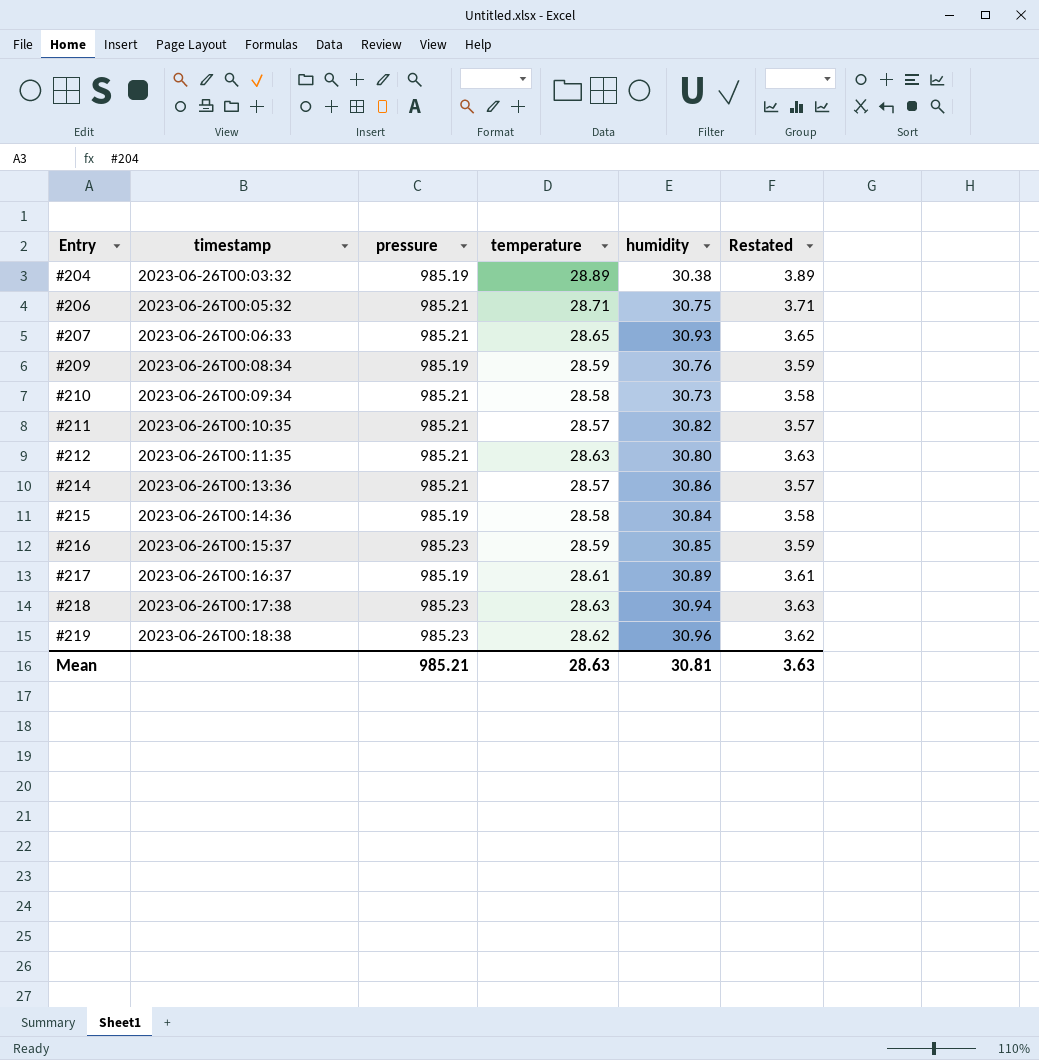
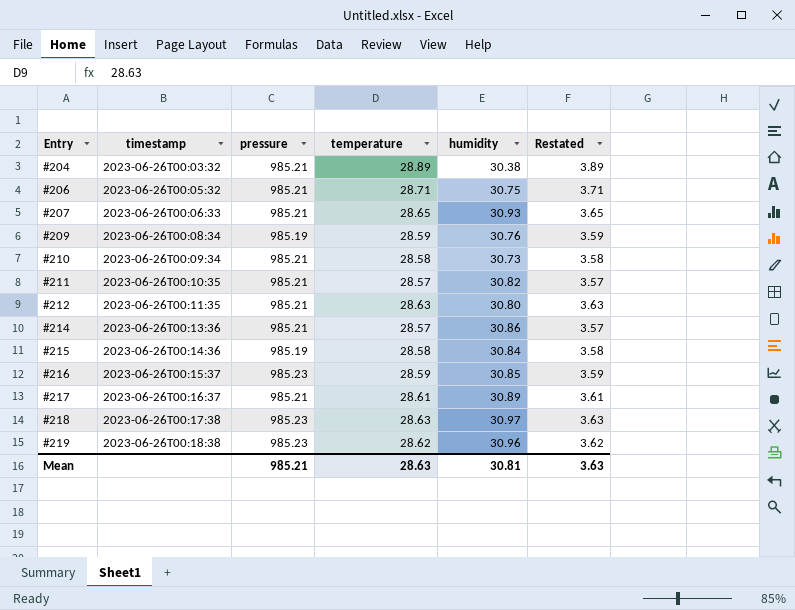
#204 | pressure: 985.19 -> 985.21
#217 | pressure: 985.19 -> 985.21
#218 | humidity: 30.94 -> 30.97

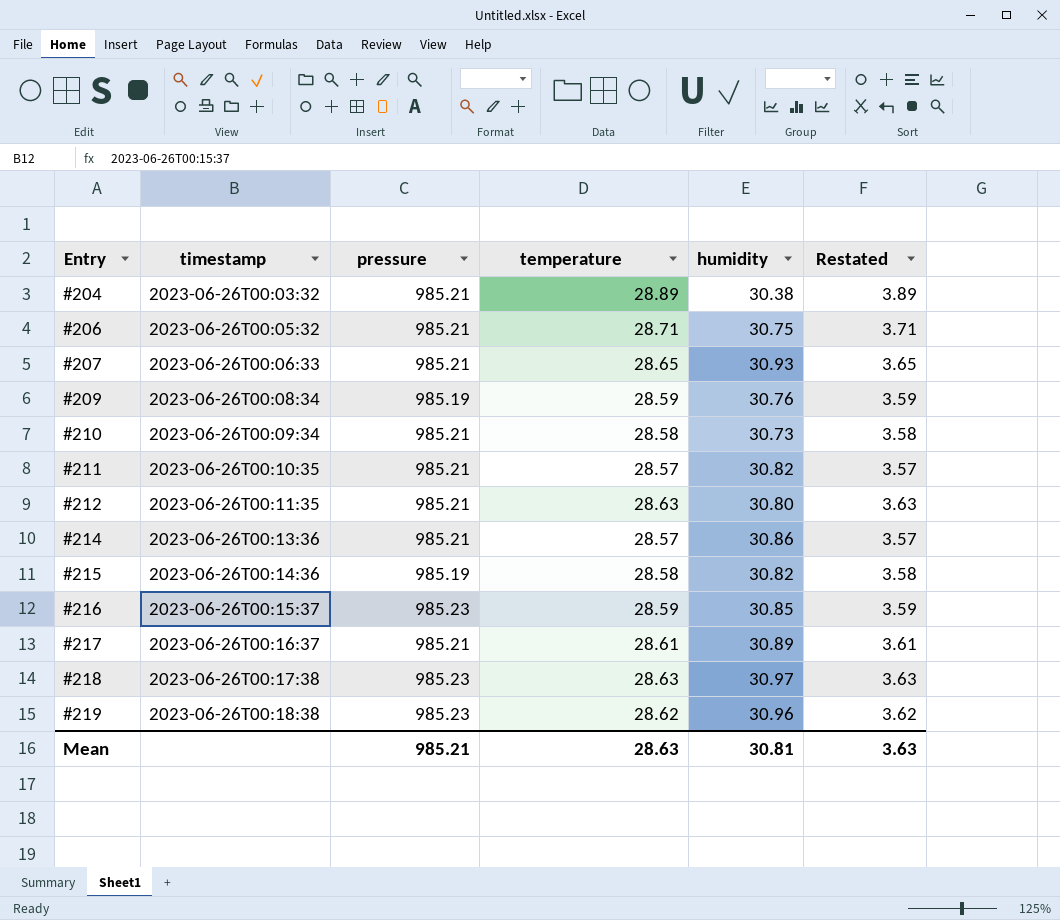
#215 | humidity: 30.84 -> 30.82

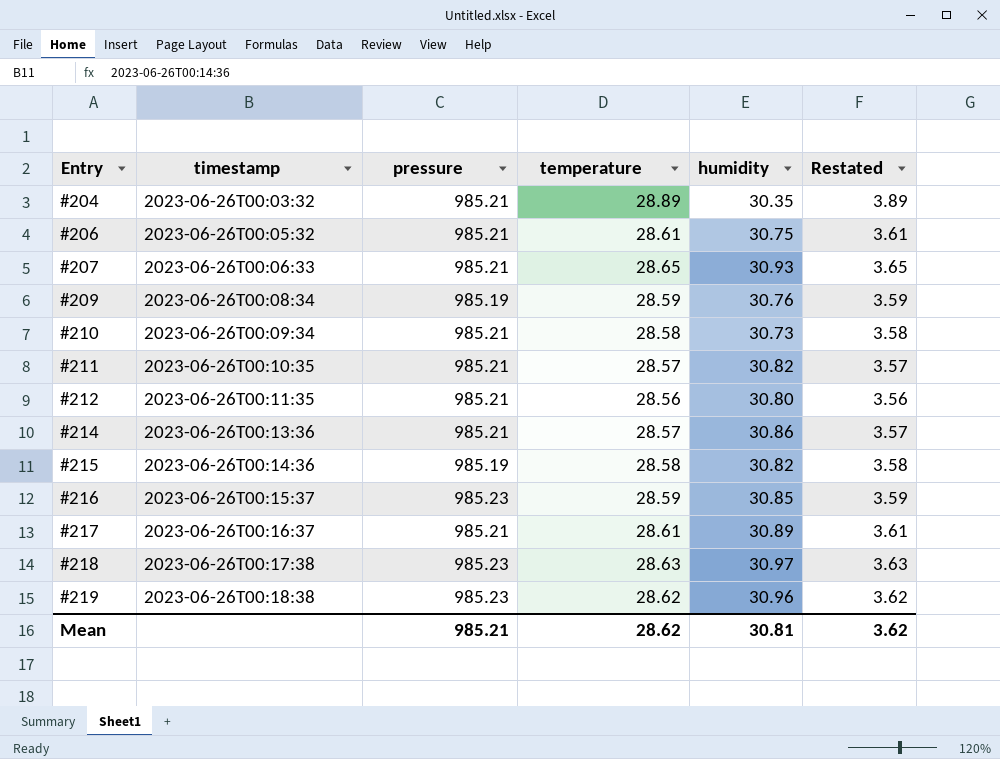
#204 | humidity: 30.38 -> 30.35
#206 | temperature: 28.71 -> 28.61
#206 | Restated: 3.71 -> 3.61
#212 | temperature: 28.63 -> 28.56
#212 | Restated: 3.63 -> 3.56
Mean | temperature: 28.63 -> 28.62
Mean | Restated: 3.63 -> 3.62

